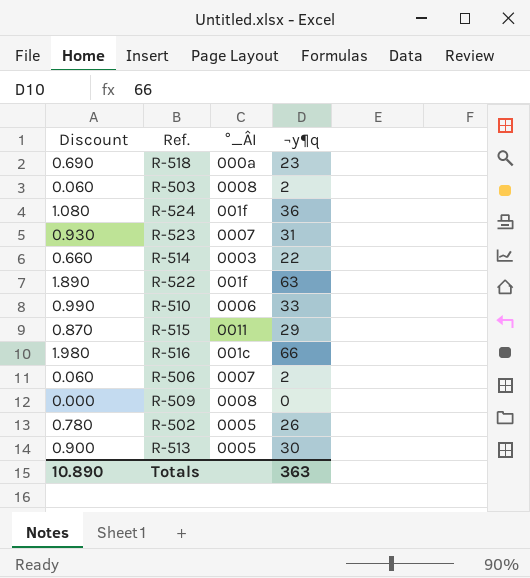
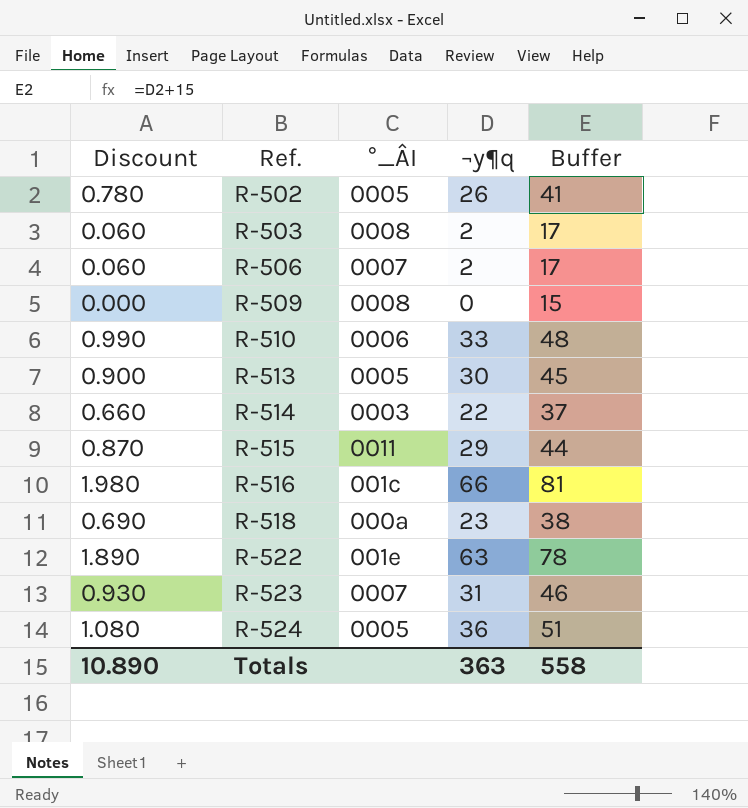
row order: none -> Ref. ascending
column Buffer | formula: none -> [¬y¶q] + 15
R-522 | °_ÂI: 001f -> 001e
R-524 | °_ÂI: 001f -> 0005

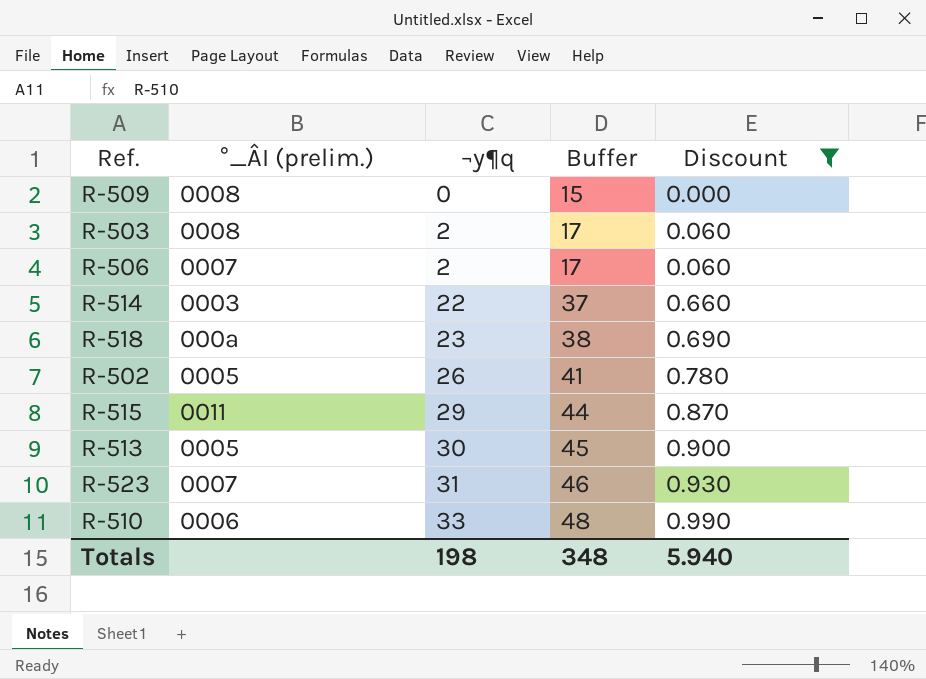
filter: none -> Discount <= 0.990
row order: Ref. ascending -> ¬y¶q ascending
column name: °_ÂI -> °_ÂI (prelim.)
column Discount | position: 1 -> 5
Totals | ¬y¶q: 363 -> 198
Totals | Buffer: 558 -> 348
Totals | Discount: 10.890 -> 5.940

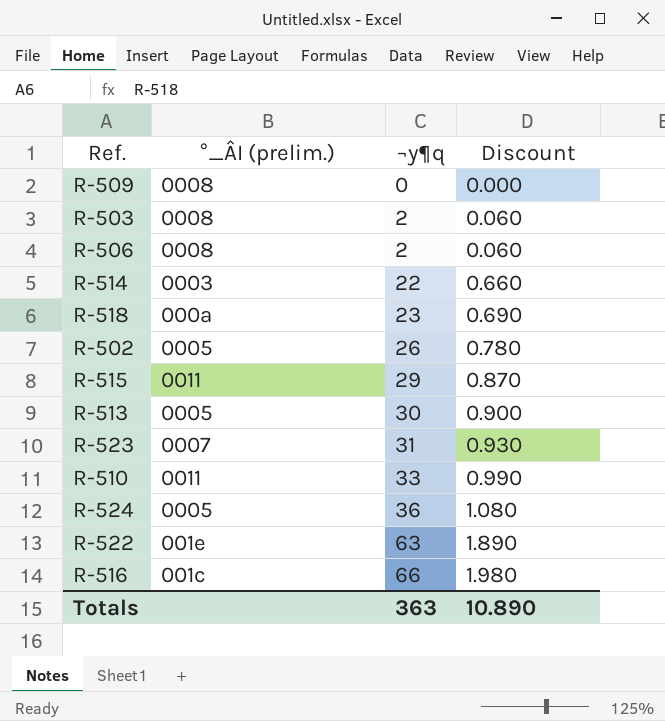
filter: Discount <= 0.990 -> none
column Buffer | formula: [¬y¶q] + 15 -> none
R-506 | °_ÂI (prelim.): 0007 -> 0008
R-510 | °_ÂI (prelim.): 0006 -> 0011
Totals | ¬y¶q: 198 -> 363
Totals | Discount: 5.940 -> 10.890

